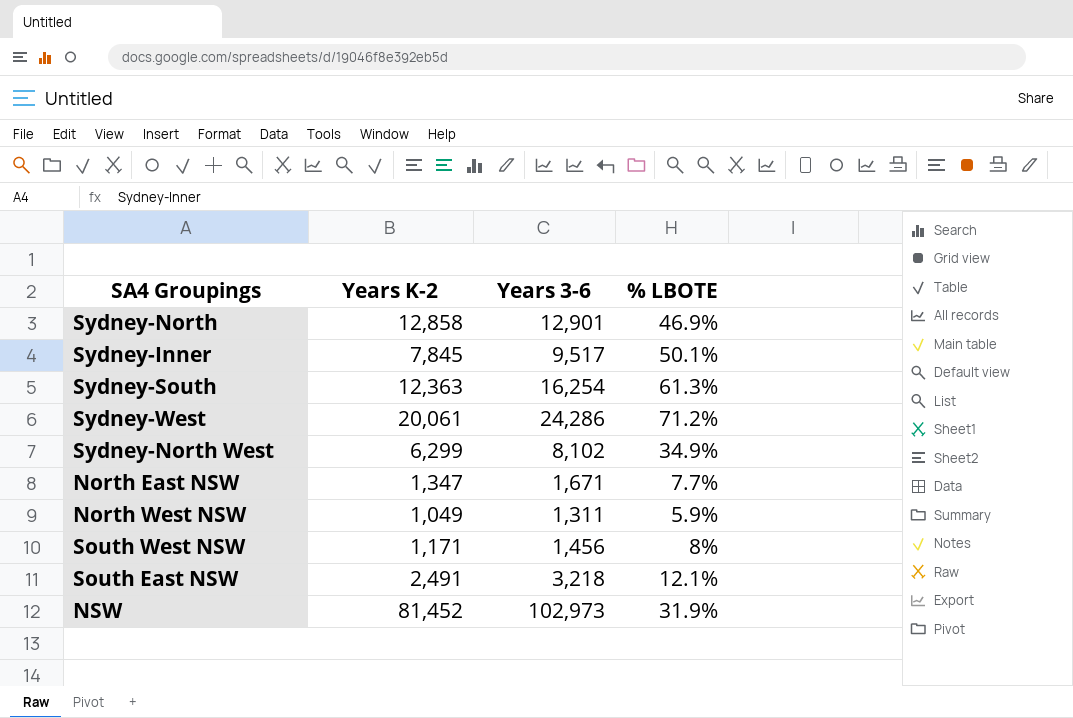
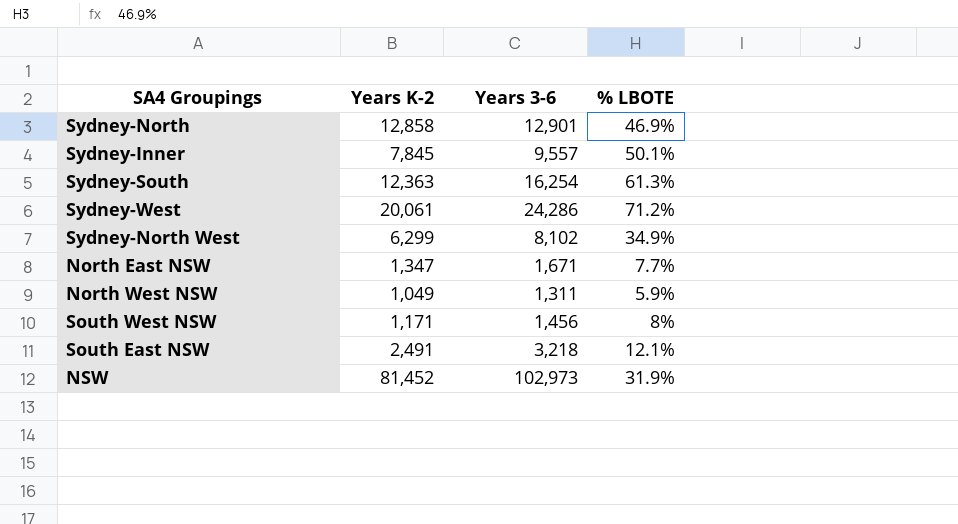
Sydney-Inner | Years 3-6: 9,517 -> 9,557

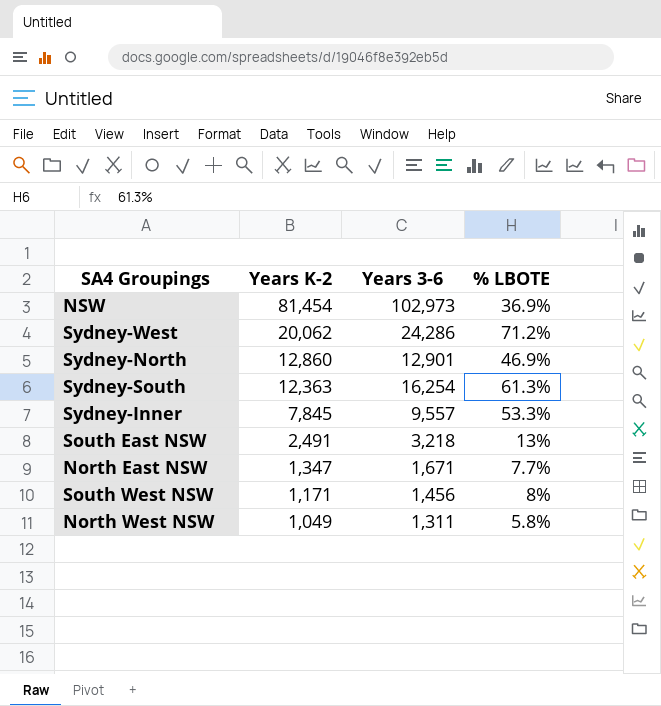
row order: none -> Years K-2 descending
row Sydney-North West: 6,299 | 8,102 | 34.9% -> none
NSW | Years K-2: 81,452 -> 81,454
NSW | % LBOTE: 31.9% -> 36.9%
Sydney-West | Years K-2: 20,061 -> 20,062
Sydney-North | Years K-2: 12,858 -> 12,860
Sydney-Inner | % LBOTE: 50.1% -> 53.3%
South East NSW | % LBOTE: 12.1% -> 13%
North West NSW | % LBOTE: 5.9% -> 5.8%

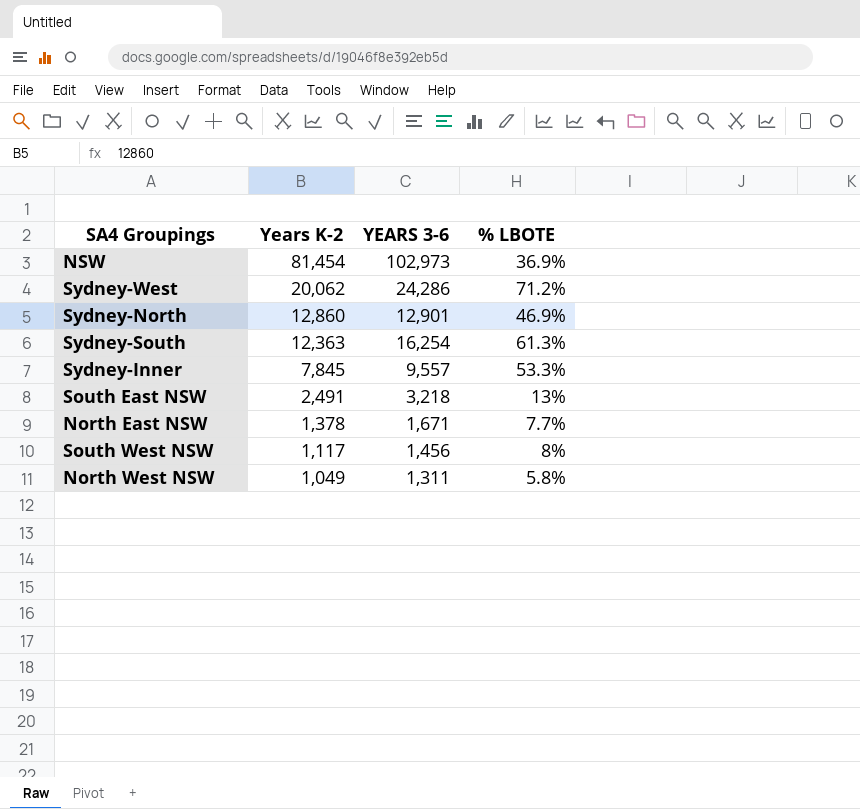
column name: Years 3-6 -> YEARS 3-6
North East NSW | Years K-2: 1,347 -> 1,378
South West NSW | Years K-2: 1,171 -> 1,117

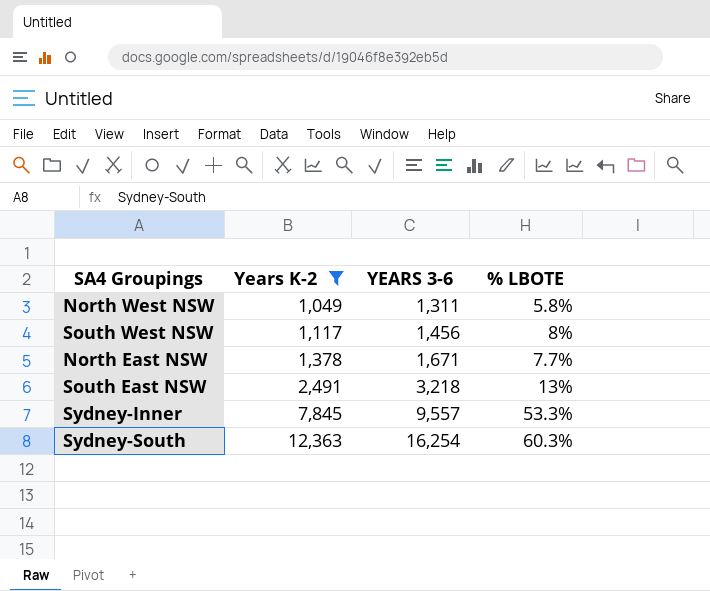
filter: none -> Years K-2 <= 12,363
row order: Years K-2 descending -> Years K-2 ascending
Sydney-South | % LBOTE: 61.3% -> 60.3%

